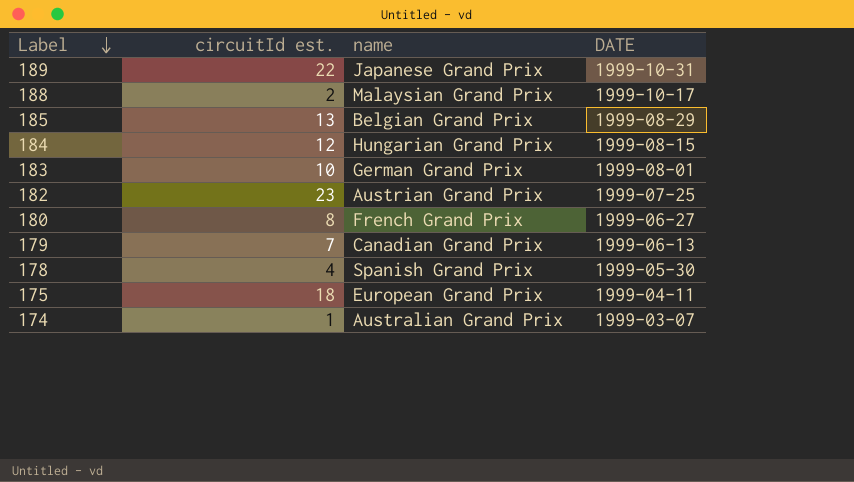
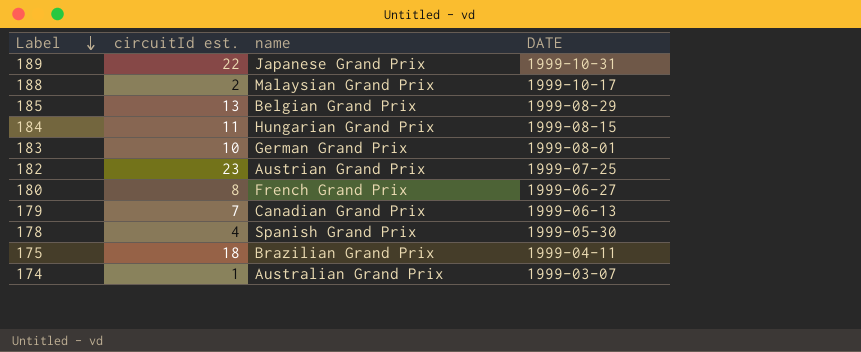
184 | circuitId est.: 12 -> 11
175 | name: European Grand Prix -> Brazilian Grand Prix

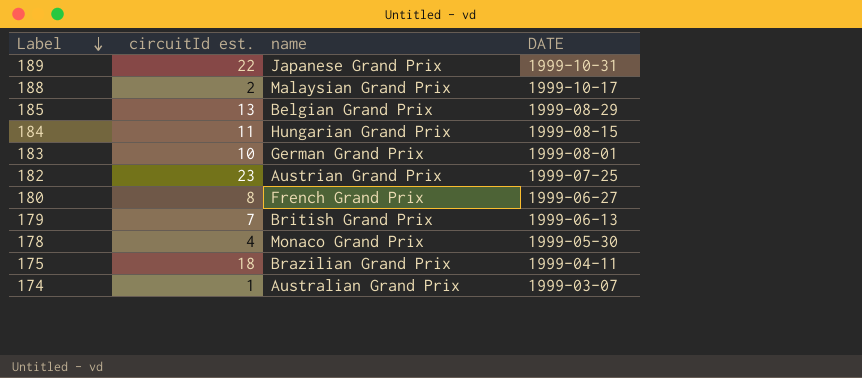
179 | name: Canadian Grand Prix -> British Grand Prix
178 | name: Spanish Grand Prix -> Monaco Grand Prix

